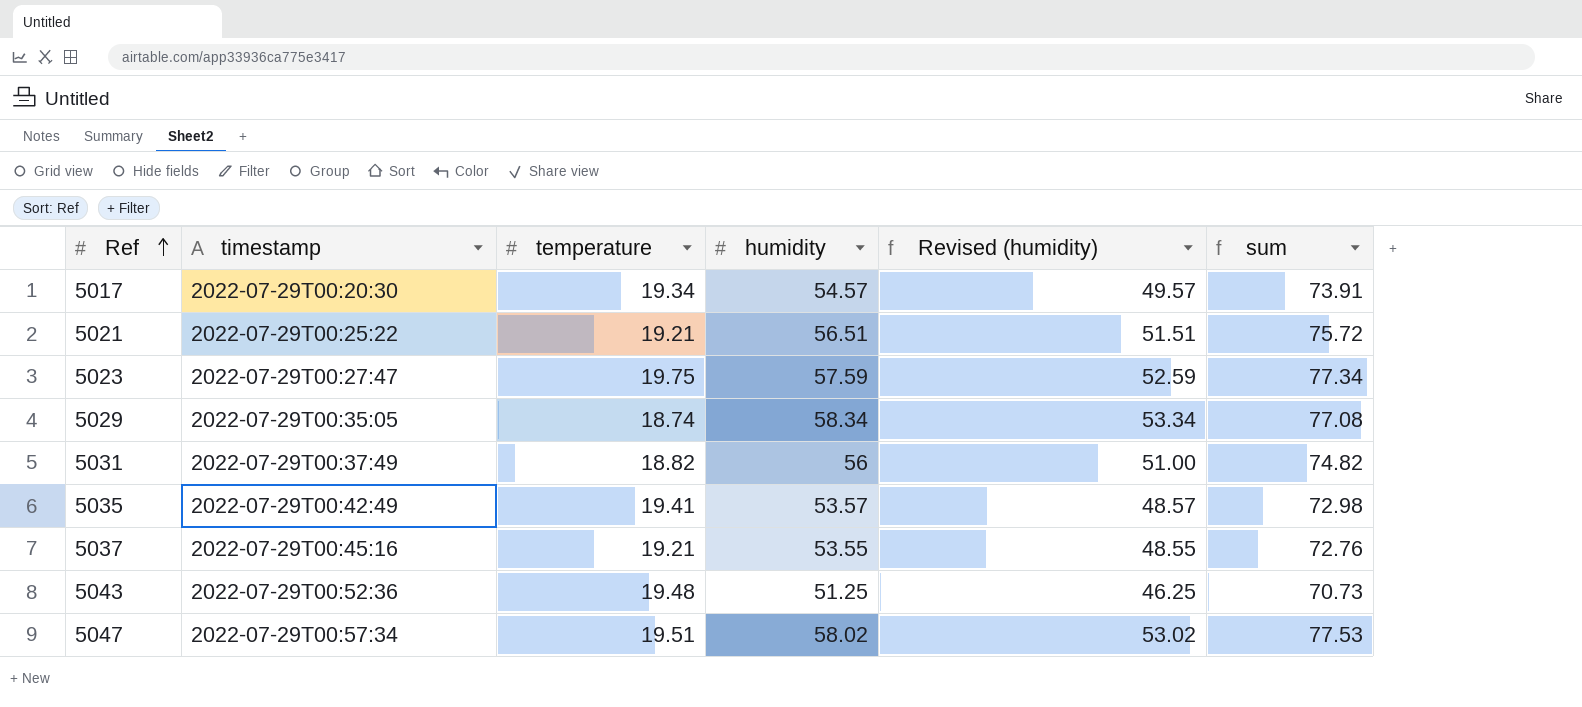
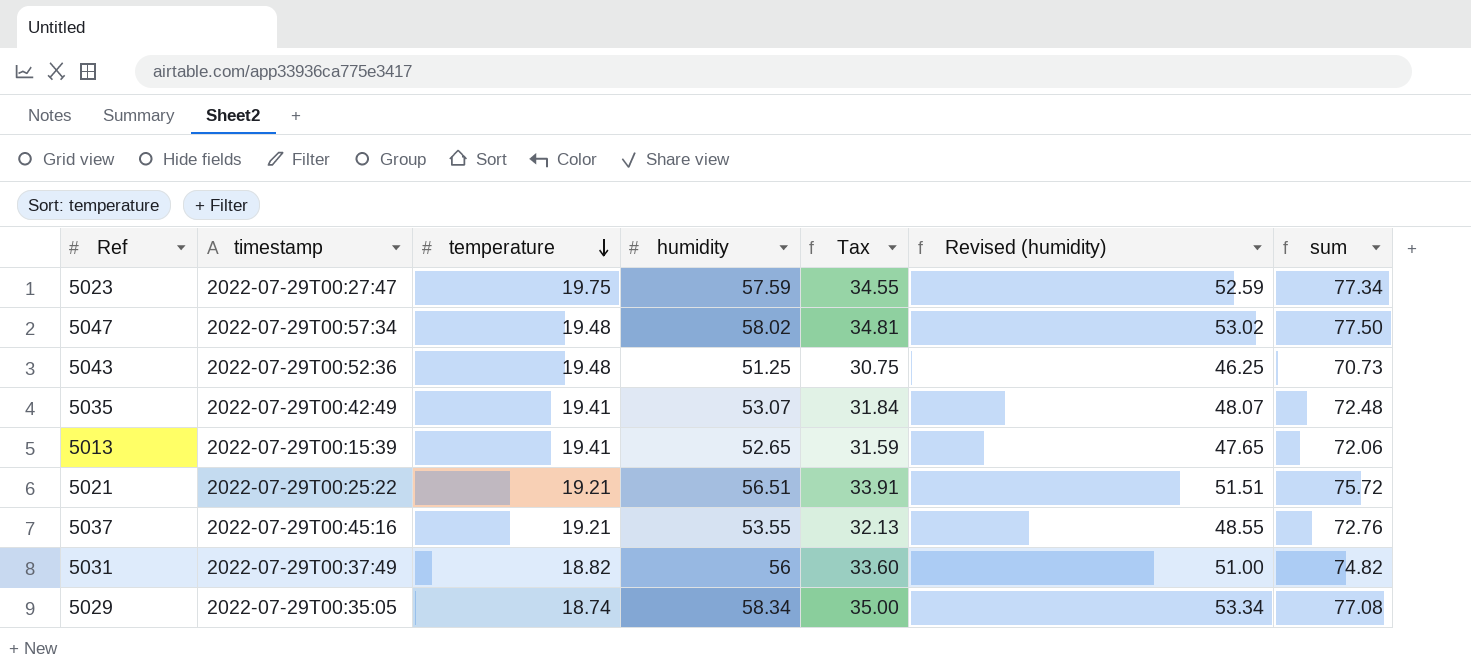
row order: Ref ascending -> temperature descending
column Tax | formula: none -> [humidity] * 0.6
row 5017: 2022-07-29T00:20:30 | 19.34 | 54.57 | 49.57 | 73.91 -> none
5047 | temperature: 19.51 -> 19.48
5047 | sum: 77.53 -> 77.50
5035 | humidity: 53.57 -> 53.07
5035 | Revised (humidity): 48.57 -> 48.07
5035 | sum: 72.98 -> 72.48
row 5013: none -> 2022-07-29T00:15:39 | 19.41 | 52.65 | 31.59 | 47.65 | 72.06

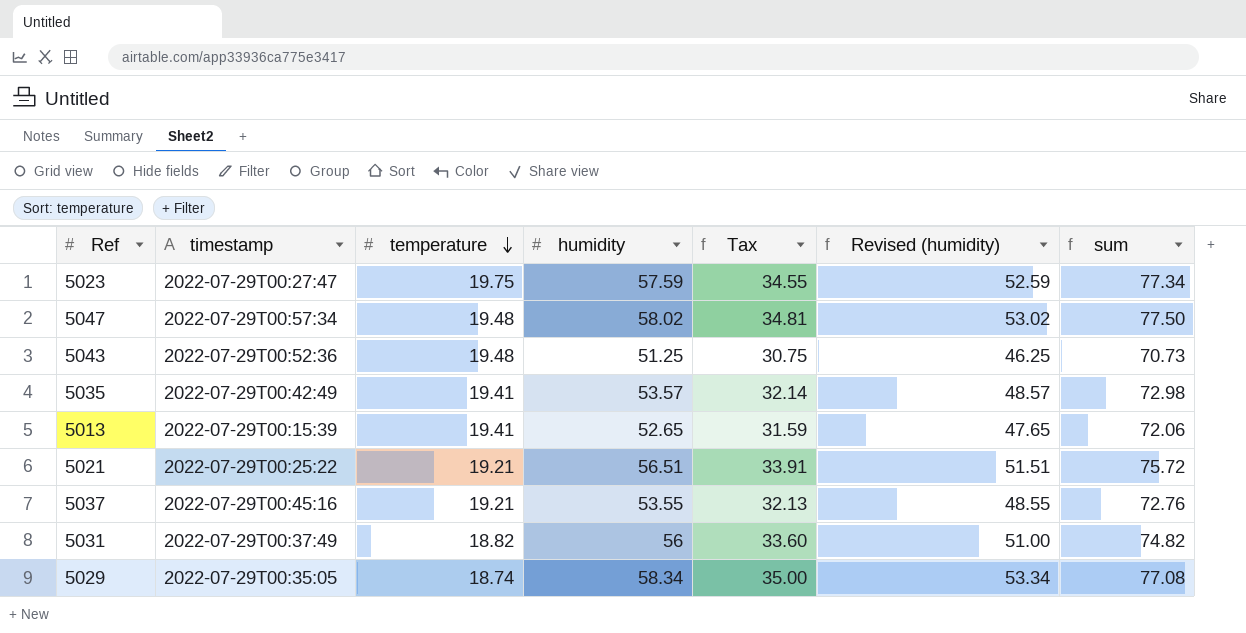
5035 | humidity: 53.07 -> 53.57
5035 | Tax: 31.84 -> 32.14
5035 | Revised (humidity): 48.07 -> 48.57
5035 | sum: 72.48 -> 72.98

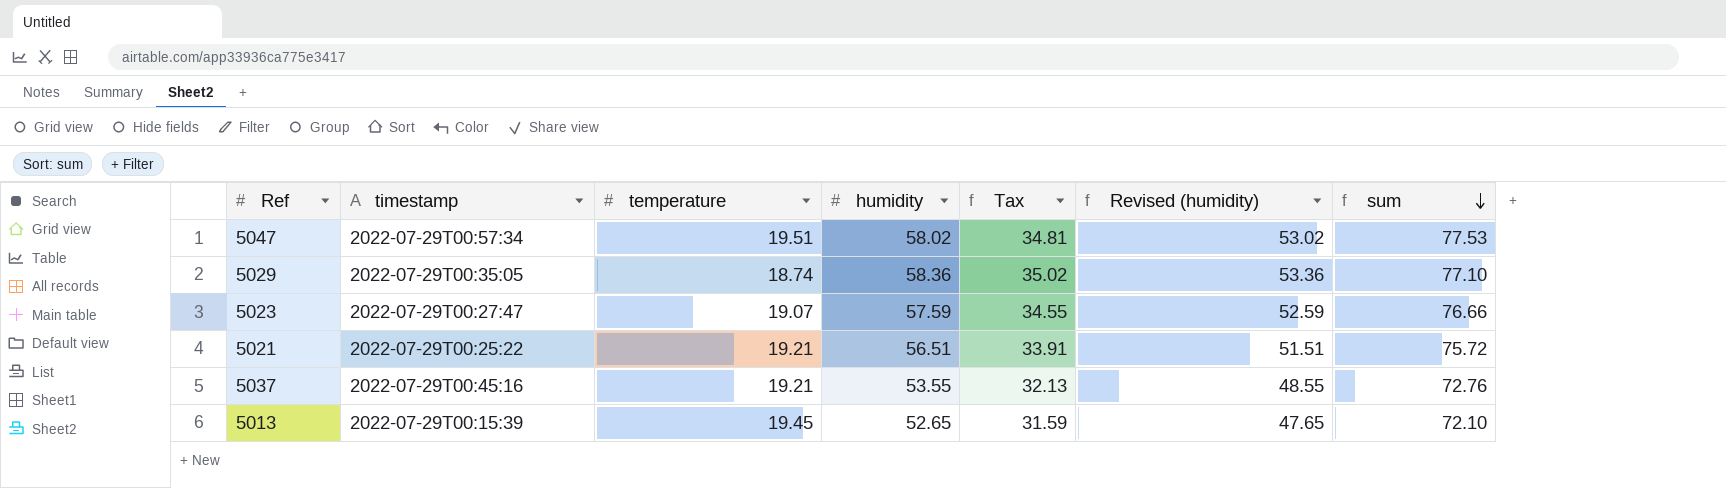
row order: temperature descending -> sum descending
row 5043: 2022-07-29T00:52:36 | 19.48 | 51.25 | 30.75 | 46.25 | 70.73 -> none
row 5035: 2022-07-29T00:42:49 | 19.41 | 53.57 | 32.14 | 48.57 | 72.98 -> none
row 5031: 2022-07-29T00:37:49 | 18.82 | 56 | 33.60 | 51.00 | 74.82 -> none
5047 | temperature: 19.48 -> 19.51
5047 | sum: 77.50 -> 77.53
5029 | humidity: 58.34 -> 58.36
5029 | Tax: 35.00 -> 35.02
5029 | Revised (humidity): 53.34 -> 53.36
5029 | sum: 77.08 -> 77.10
5023 | temperature: 19.75 -> 19.07
5023 | sum: 77.34 -> 76.66
5013 | temperature: 19.41 -> 19.45
5013 | sum: 72.06 -> 72.10

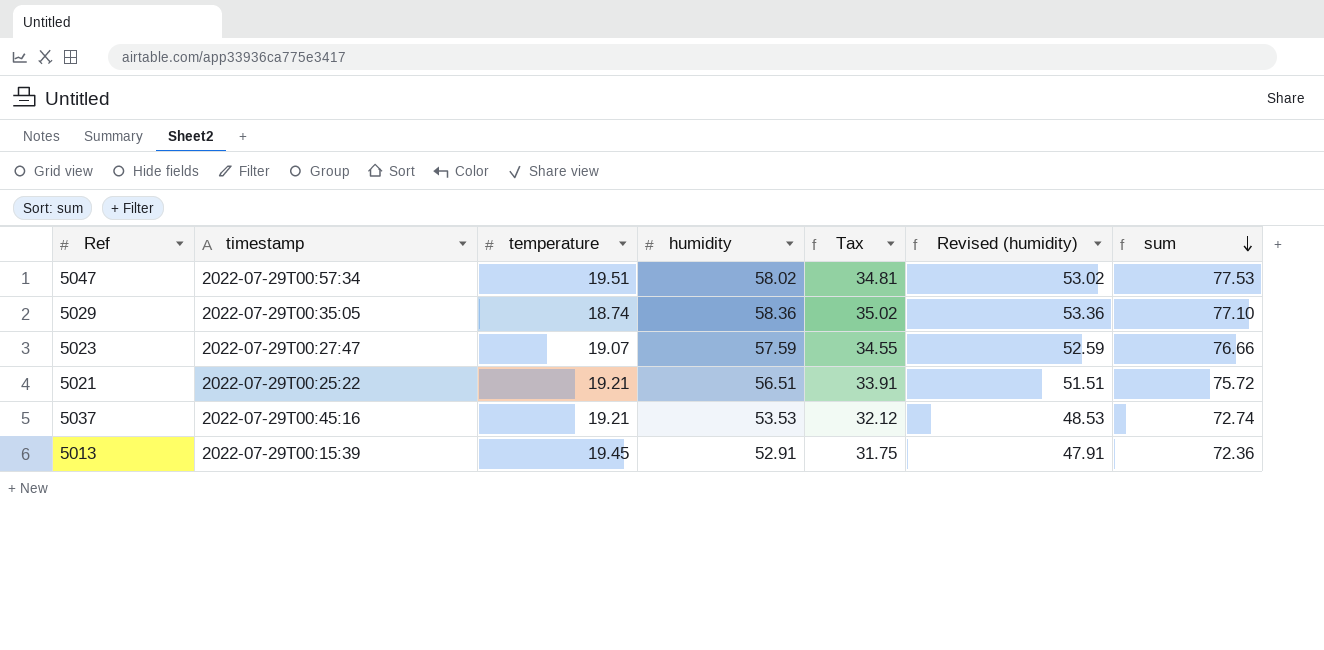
5037 | humidity: 53.55 -> 53.53
5037 | Tax: 32.13 -> 32.12
5037 | Revised (humidity): 48.55 -> 48.53
5037 | sum: 72.76 -> 72.74
5013 | humidity: 52.65 -> 52.91
5013 | Tax: 31.59 -> 31.75
5013 | Revised (humidity): 47.65 -> 47.91
5013 | sum: 72.10 -> 72.36

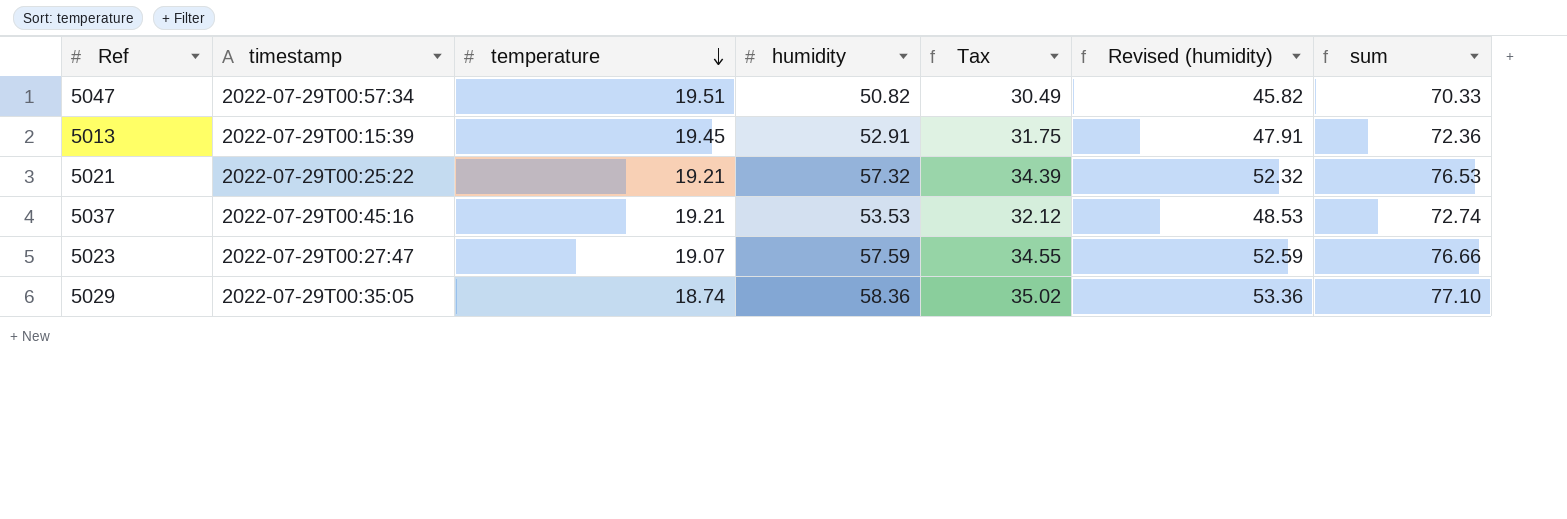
row order: sum descending -> temperature descending
5047 | humidity: 58.02 -> 50.82
5047 | Tax: 34.81 -> 30.49
5047 | Revised (humidity): 53.02 -> 45.82
5047 | sum: 77.53 -> 70.33
5021 | humidity: 56.51 -> 57.32
5021 | Tax: 33.91 -> 34.39
5021 | Revised (humidity): 51.51 -> 52.32
5021 | sum: 75.72 -> 76.53

